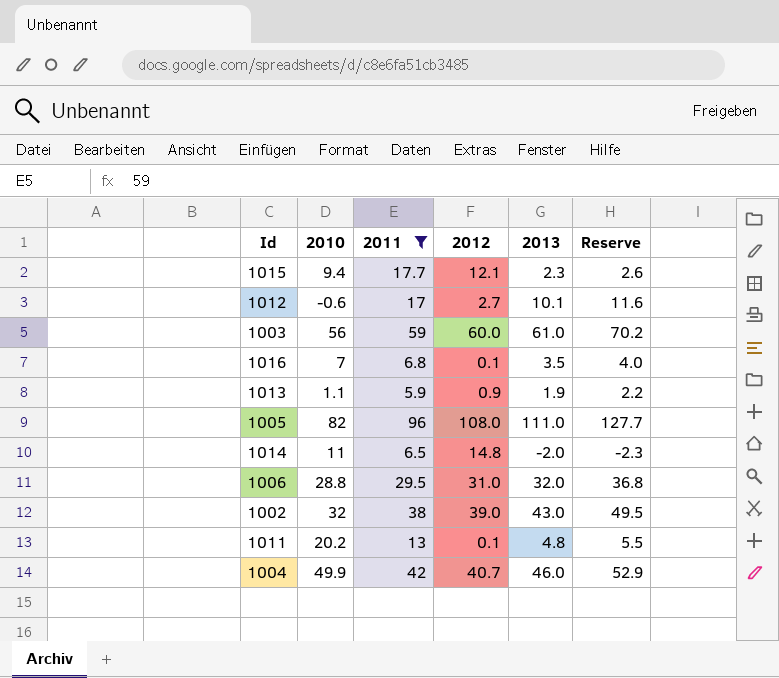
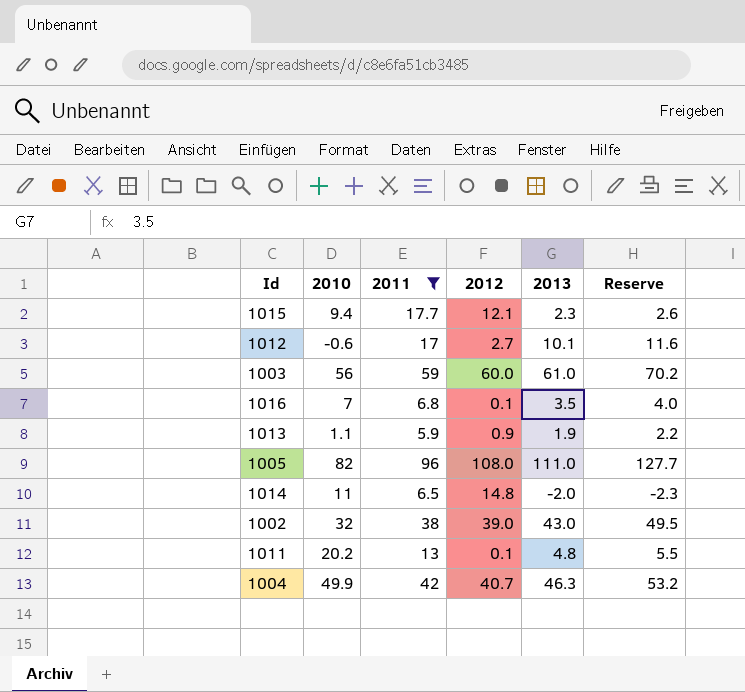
row 1006: 28.8 | 29.5 | 31.0 | 32.0 | 36.8 -> none
1004 | 2013: 46.0 -> 46.3
1004 | Reserve: 52.9 -> 53.2

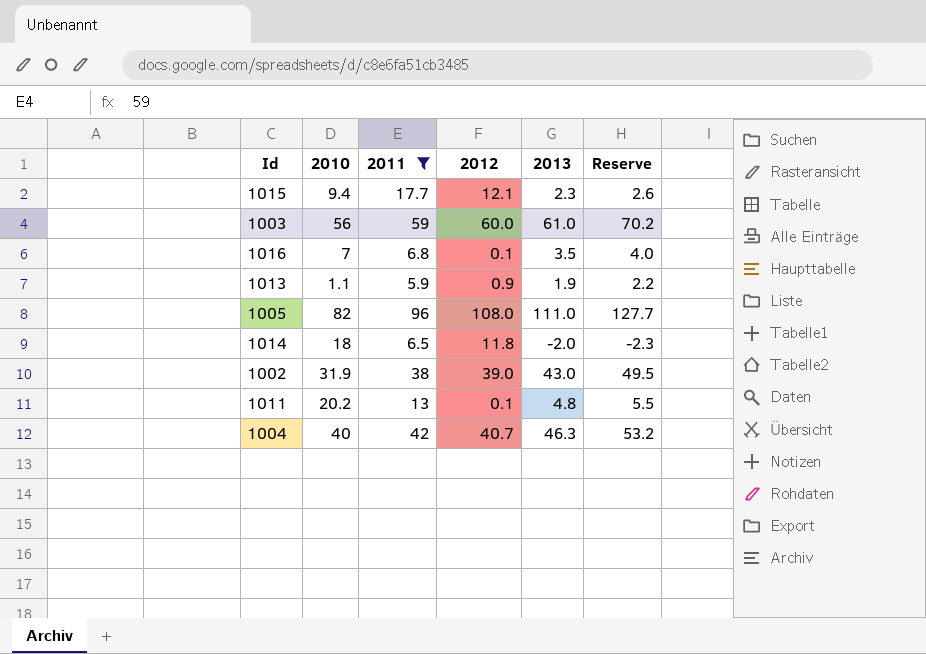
row 1012: -0.6 | 17 | 2.7 | 10.1 | 11.6 -> none
1014 | 2010: 11 -> 18
1014 | 2012: 14.8 -> 11.8
1002 | 2010: 32 -> 31.9
1004 | 2010: 49.9 -> 40

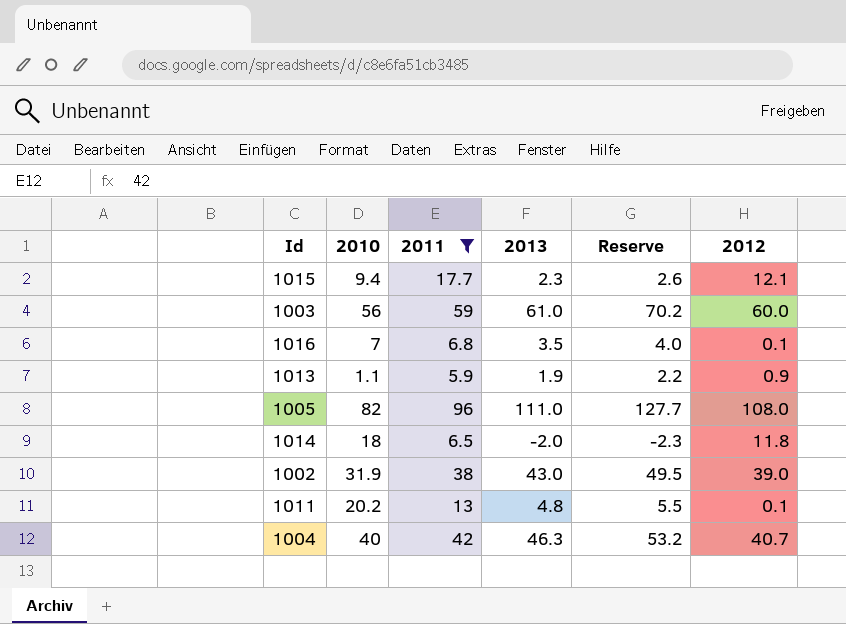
column 2012 | position: 4 -> 6

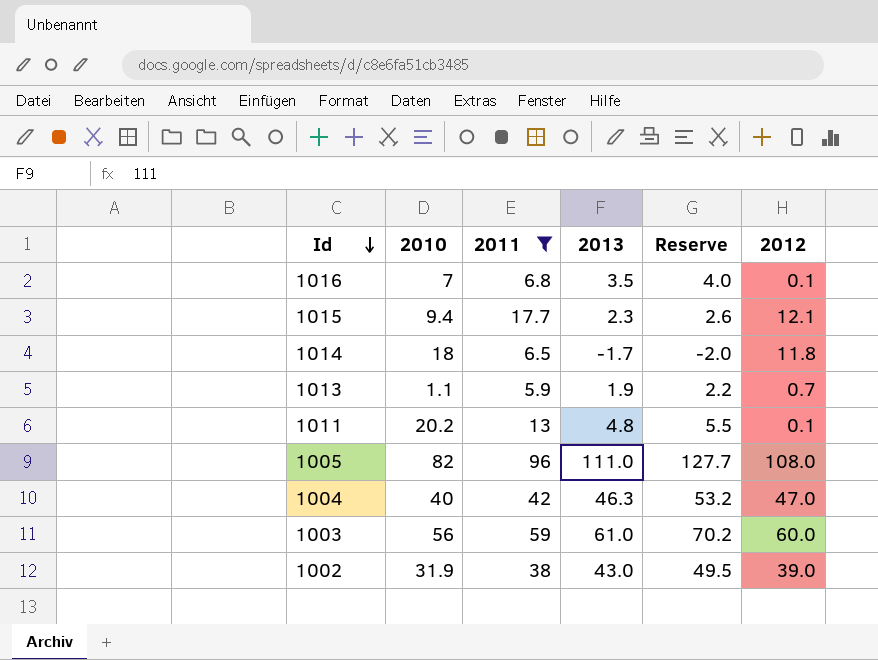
row order: none -> Id descending
1014 | 2013: -2.0 -> -1.7
1014 | Reserve: -2.3 -> -2.0
1013 | 2012: 0.9 -> 0.7
1004 | 2012: 40.7 -> 47.0

